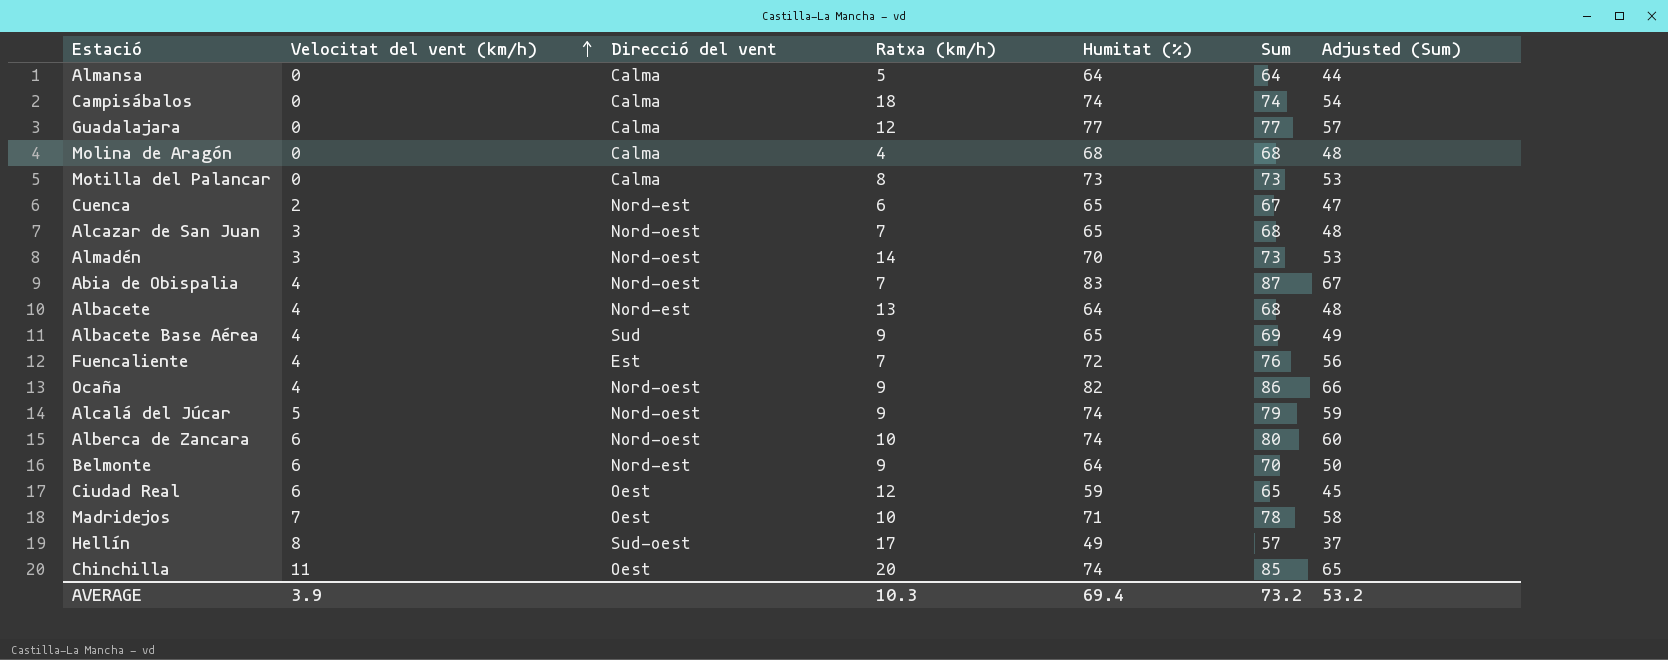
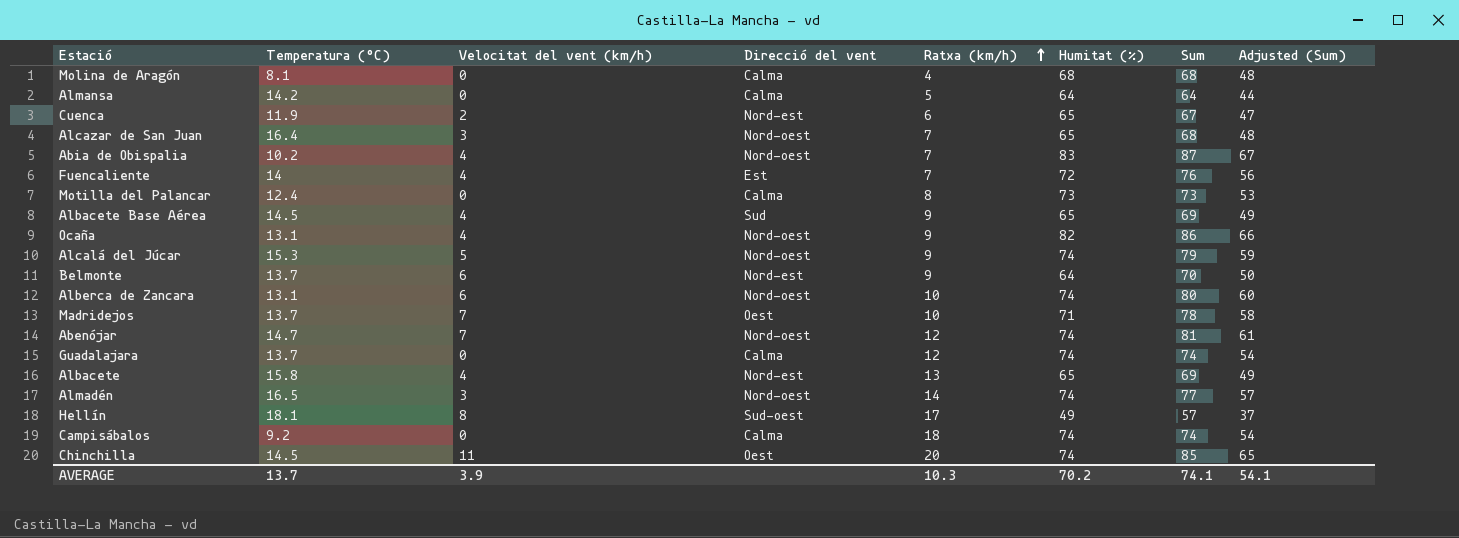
row order: Velocitat del vent (km/h) ascending -> Ratxa (km/h) ascending
column Temperatura (ºC) | position: none -> 2
row Ciudad Real: 6 | Oest | 12 | 59 | 65 | 45 -> none
row Abenójar: none -> 14.7 | 7 | Nord-oest | 12 | 74 | 81 | 61
Guadalajara | Humitat (%): 77 -> 74
Guadalajara | Sum: 77 -> 74
Guadalajara | Adjusted (Sum): 57 -> 54
Albacete | Humitat (%): 64 -> 65
Albacete | Sum: 68 -> 69
Albacete | Adjusted (Sum): 48 -> 49
Almadén | Humitat (%): 70 -> 74
Almadén | Sum: 73 -> 77
Almadén | Adjusted (Sum): 53 -> 57
AVERAGE | Humitat (%): 69.4 -> 70.2
AVERAGE | Sum: 73.2 -> 74.1
AVERAGE | Adjusted (Sum): 53.2 -> 54.1

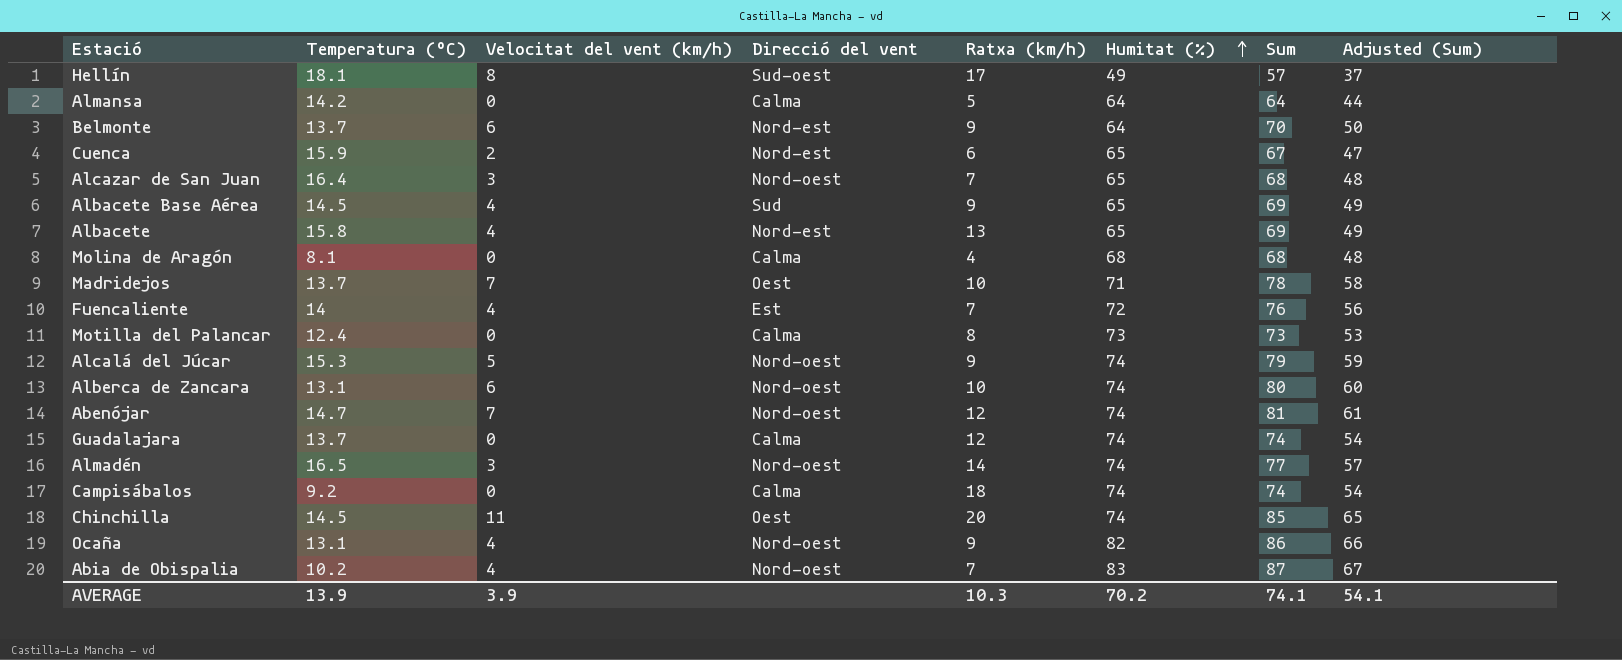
row order: Ratxa (km/h) ascending -> Humitat (%) ascending
Cuenca | Temperatura (ºC): 11.9 -> 15.9
AVERAGE | Temperatura (ºC): 13.7 -> 13.9

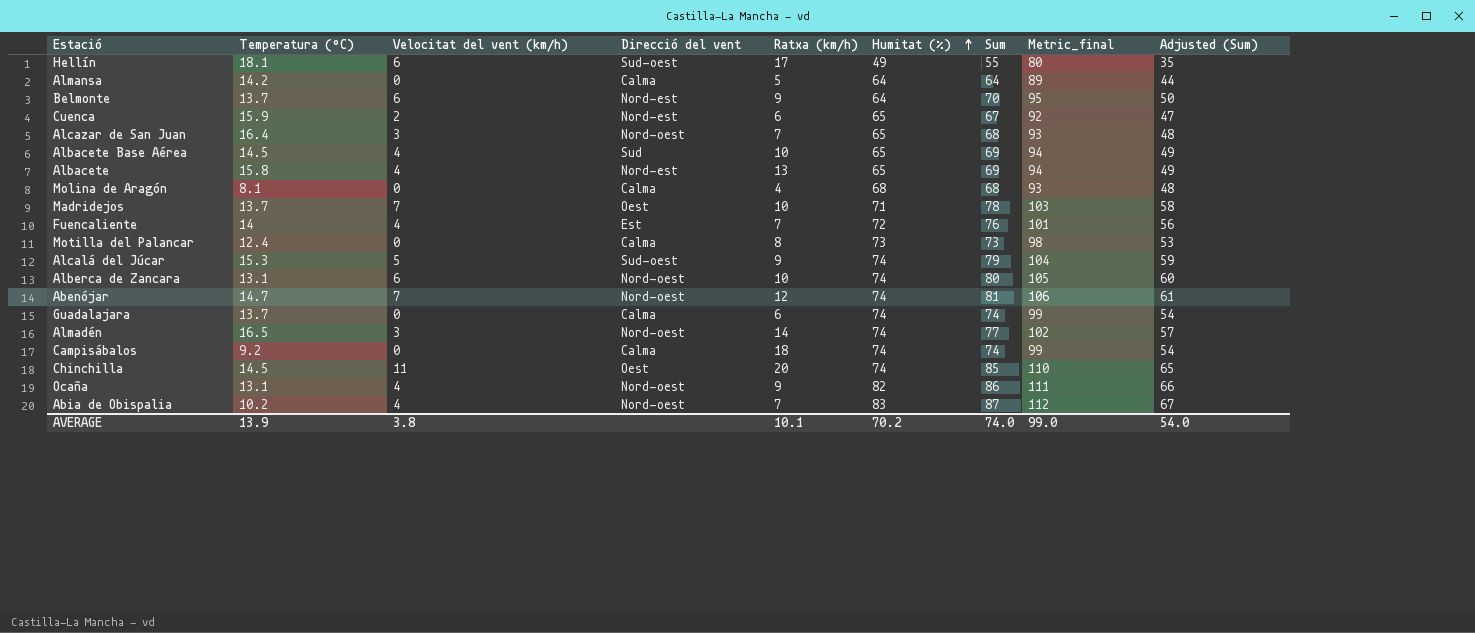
column Metric_final | formula: none -> [Sum] + 25
Hellín | Velocitat del vent (km/h): 8 -> 6
Hellín | Sum: 57 -> 55
Hellín | Adjusted (Sum): 37 -> 35
Albacete Base Aérea | Ratxa (km/h): 9 -> 10
Alcalá del Júcar | Direcció del vent: Nord-oest -> Sud-oest
Guadalajara | Ratxa (km/h): 12 -> 6
AVERAGE | Velocitat del vent (km/h): 3.9 -> 3.8
AVERAGE | Ratxa (km/h): 10.3 -> 10.1
AVERAGE | Sum: 74.1 -> 74.0
AVERAGE | Adjusted (Sum): 54.1 -> 54.0

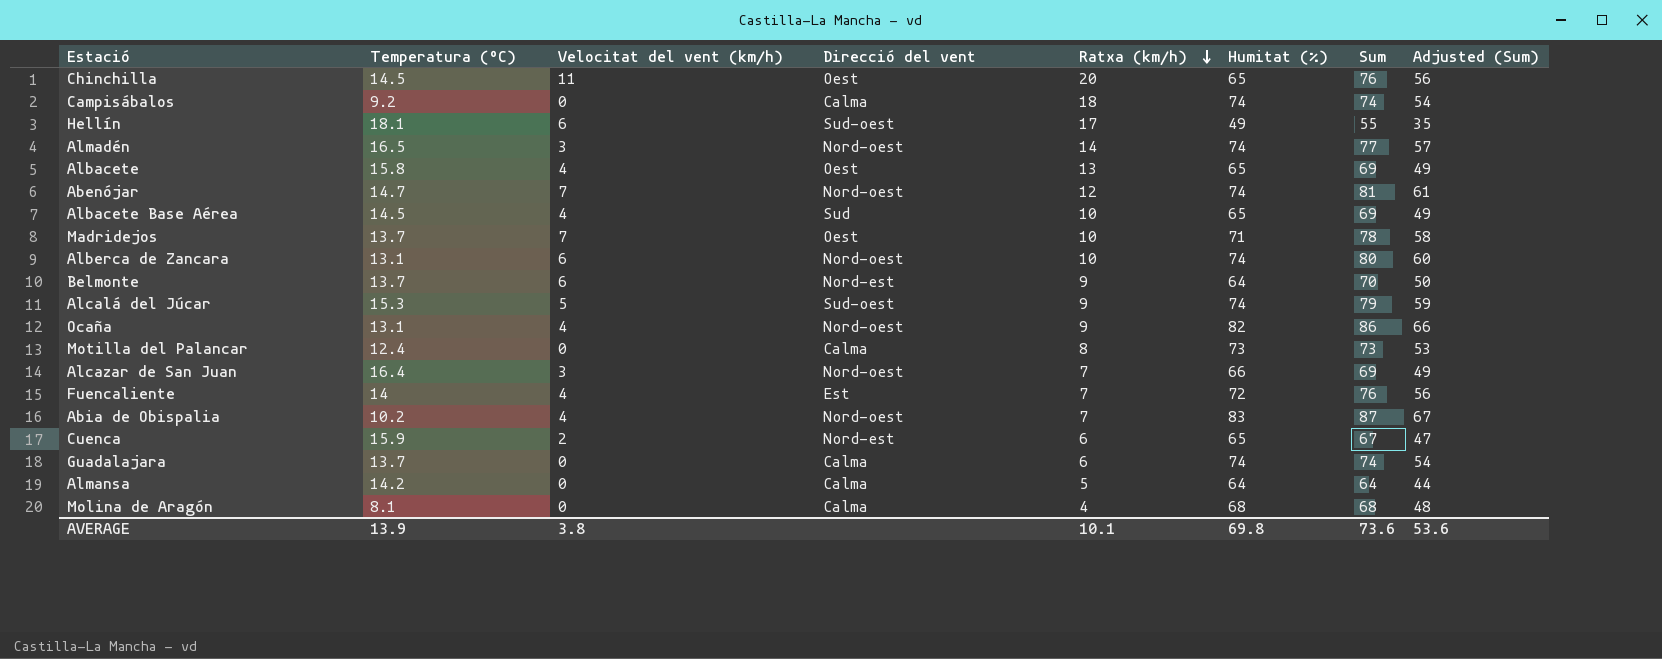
row order: Humitat (%) ascending -> Ratxa (km/h) descending
column Metric_final | formula: [Sum] + 25 -> none
Chinchilla | Humitat (%): 74 -> 65
Chinchilla | Sum: 85 -> 76
Chinchilla | Adjusted (Sum): 65 -> 56
Albacete | Direcció del vent: Nord-est -> Oest
Alcazar de San Juan | Humitat (%): 65 -> 66
Alcazar de San Juan | Sum: 68 -> 69
Alcazar de San Juan | Adjusted (Sum): 48 -> 49
AVERAGE | Humitat (%): 70.2 -> 69.8
AVERAGE | Sum: 74.0 -> 73.6
AVERAGE | Adjusted (Sum): 54.0 -> 53.6

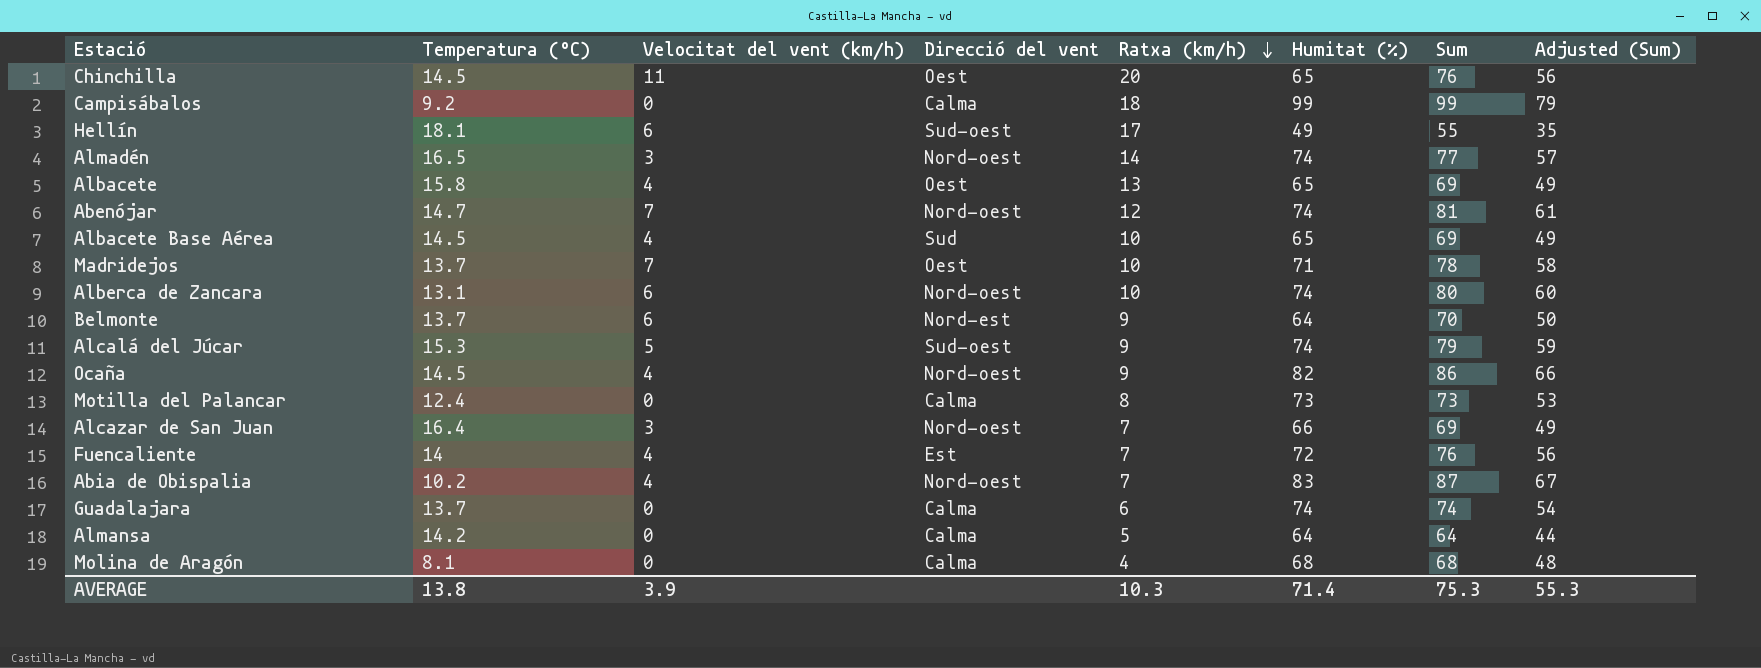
row Cuenca: 15.9 | 2 | Nord-est | 6 | 65 | 67 | 47 -> none
Campisábalos | Humitat (%): 74 -> 99
Campisábalos | Sum: 74 -> 99
Campisábalos | Adjusted (Sum): 54 -> 79
Ocaña | Temperatura (ºC): 13.1 -> 14.5
AVERAGE | Temperatura (ºC): 13.9 -> 13.8
AVERAGE | Velocitat del vent (km/h): 3.8 -> 3.9
AVERAGE | Ratxa (km/h): 10.1 -> 10.3
AVERAGE | Humitat (%): 69.8 -> 71.4
AVERAGE | Sum: 73.6 -> 75.3
AVERAGE | Adjusted (Sum): 53.6 -> 55.3

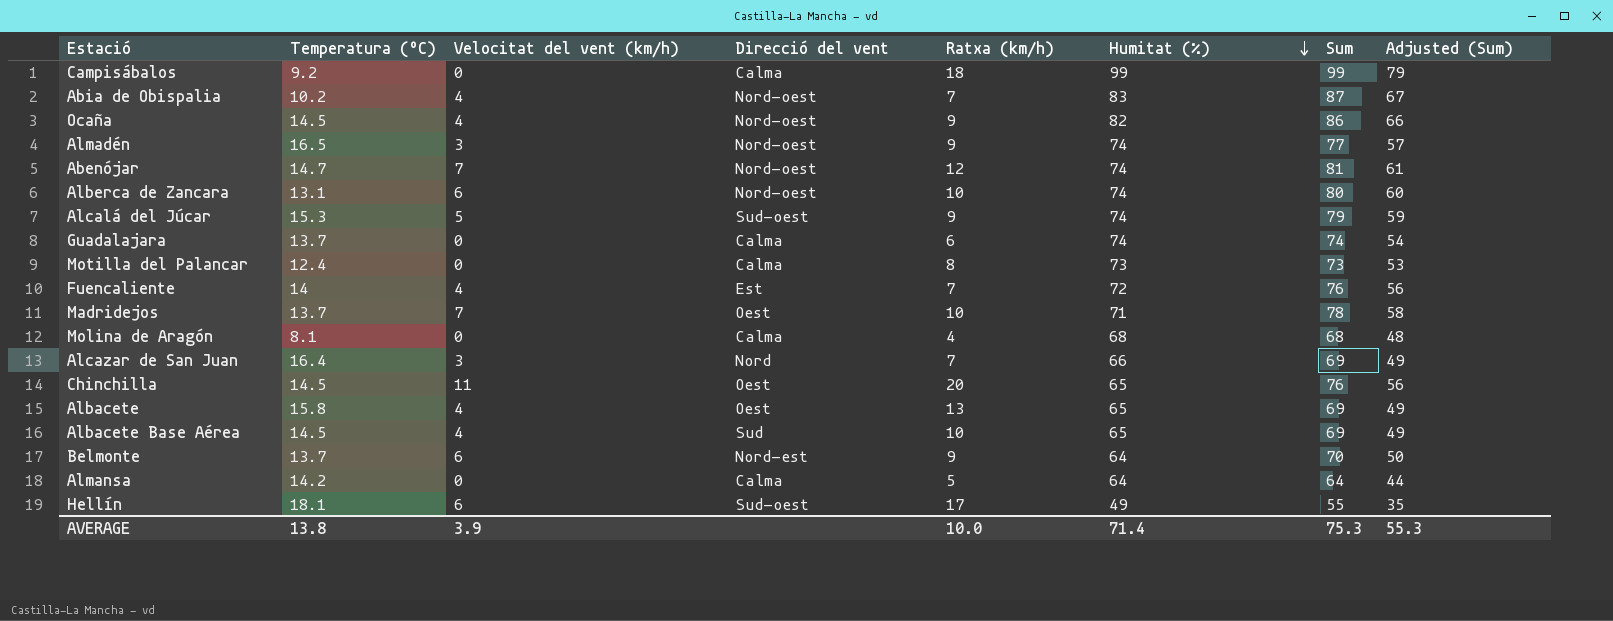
row order: Ratxa (km/h) descending -> Humitat (%) descending
Almadén | Ratxa (km/h): 14 -> 9
Alcazar de San Juan | Direcció del vent: Nord-oest -> Nord
AVERAGE | Ratxa (km/h): 10.3 -> 10.0

